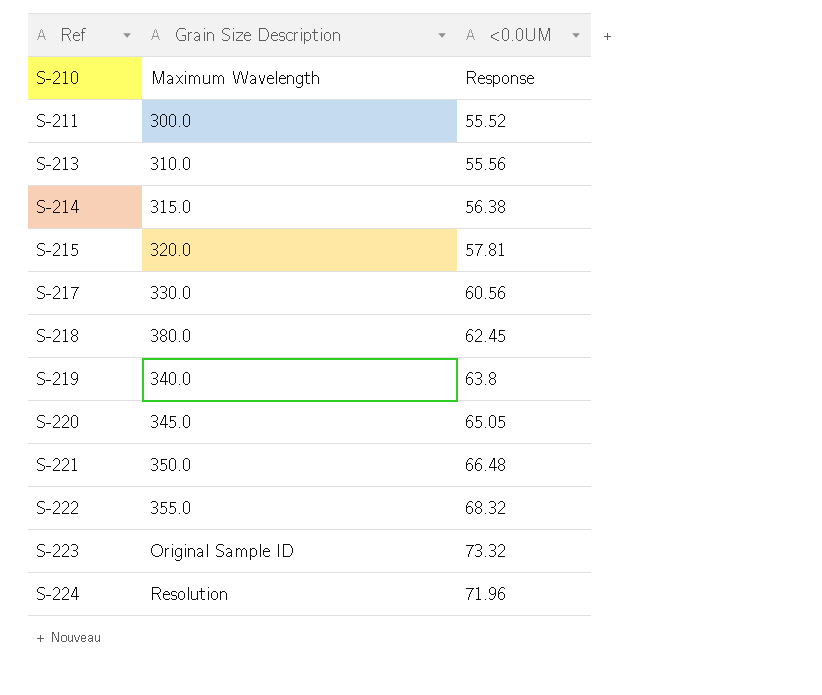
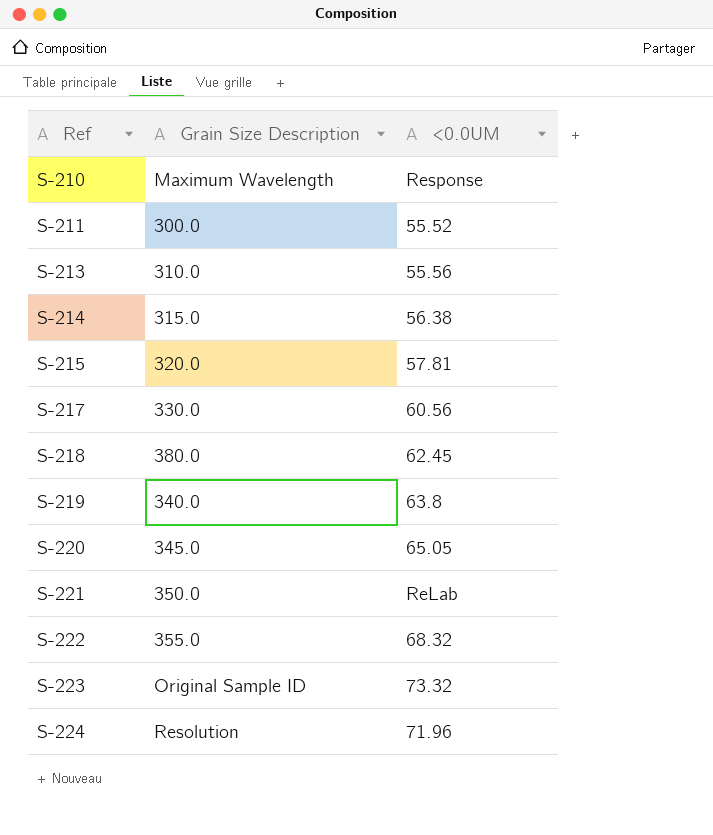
S-221 | <0.0UM: 66.48 -> ReLab

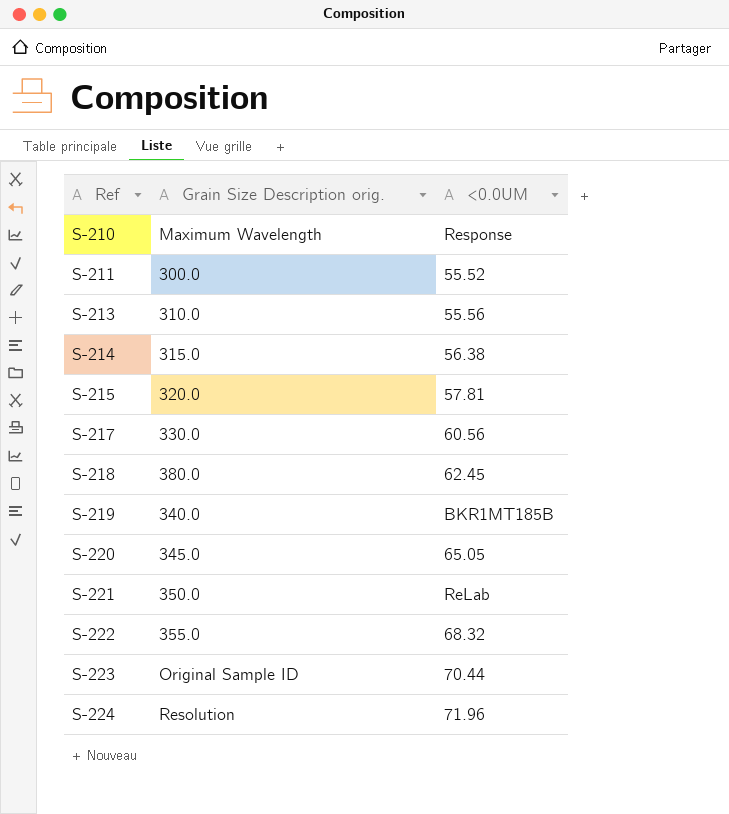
column name: Grain Size Description -> Grain Size Description orig.
S-219 | <0.0UM: 63.8 -> BKR1MT185B
S-223 | <0.0UM: 73.32 -> 70.44

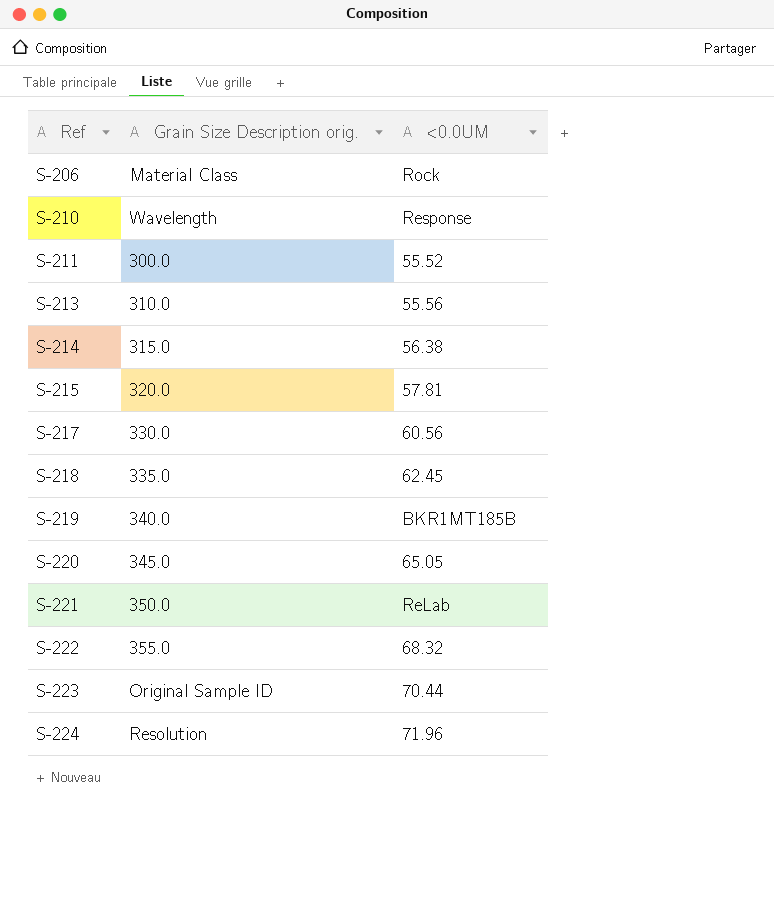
row S-206: none -> Material Class | Rock
S-210 | Grain Size Description orig.: Maximum Wavelength -> Wavelength
S-218 | Grain Size Description orig.: 380.0 -> 335.0

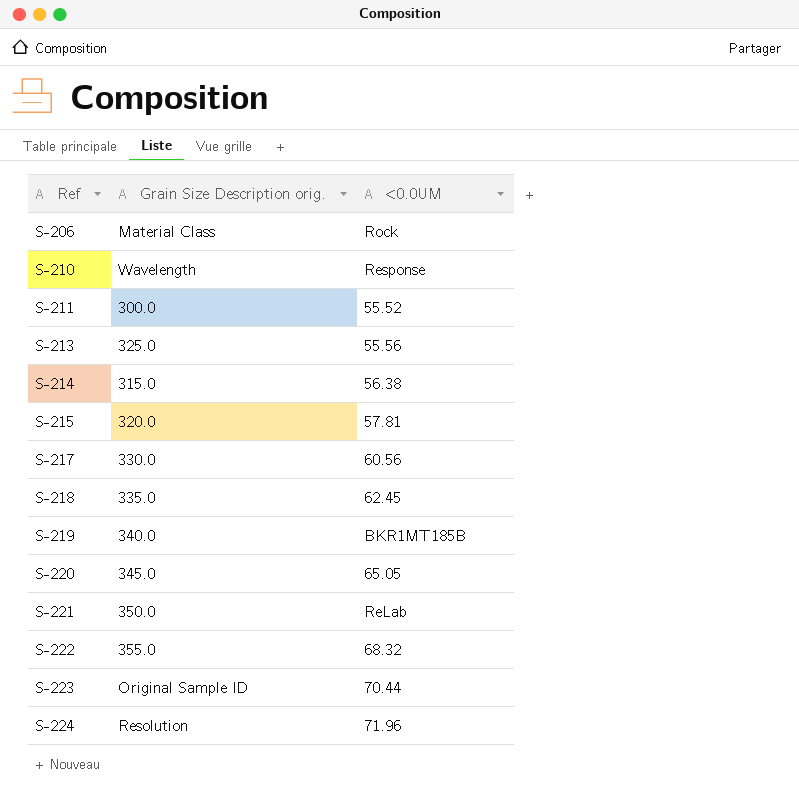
S-213 | Grain Size Description orig.: 310.0 -> 325.0

